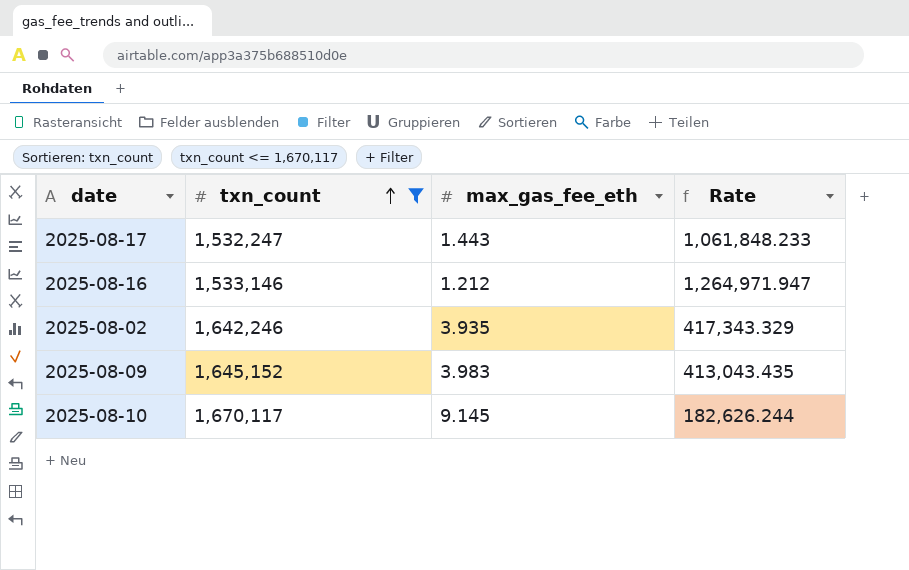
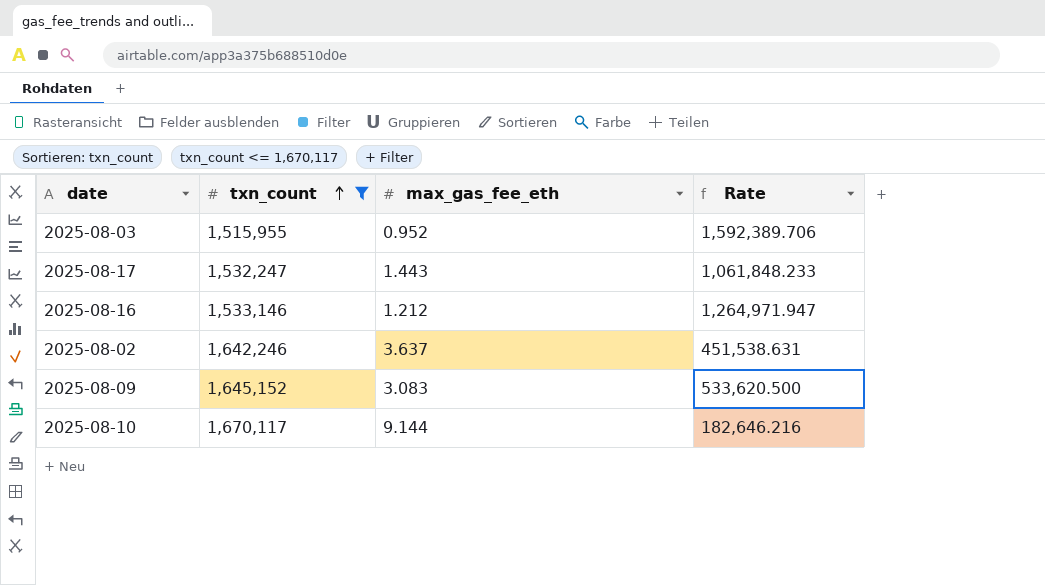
row 2025-08-03: none -> 1,515,955 | 0.952 | 1,592,389.706
2025-08-02 | max_gas_fee_eth: 3.935 -> 3.637
2025-08-02 | Rate: 417,343.329 -> 451,538.631
2025-08-09 | max_gas_fee_eth: 3.983 -> 3.083
2025-08-09 | Rate: 413,043.435 -> 533,620.500
2025-08-10 | max_gas_fee_eth: 9.145 -> 9.144
2025-08-10 | Rate: 182,626.244 -> 182,646.216

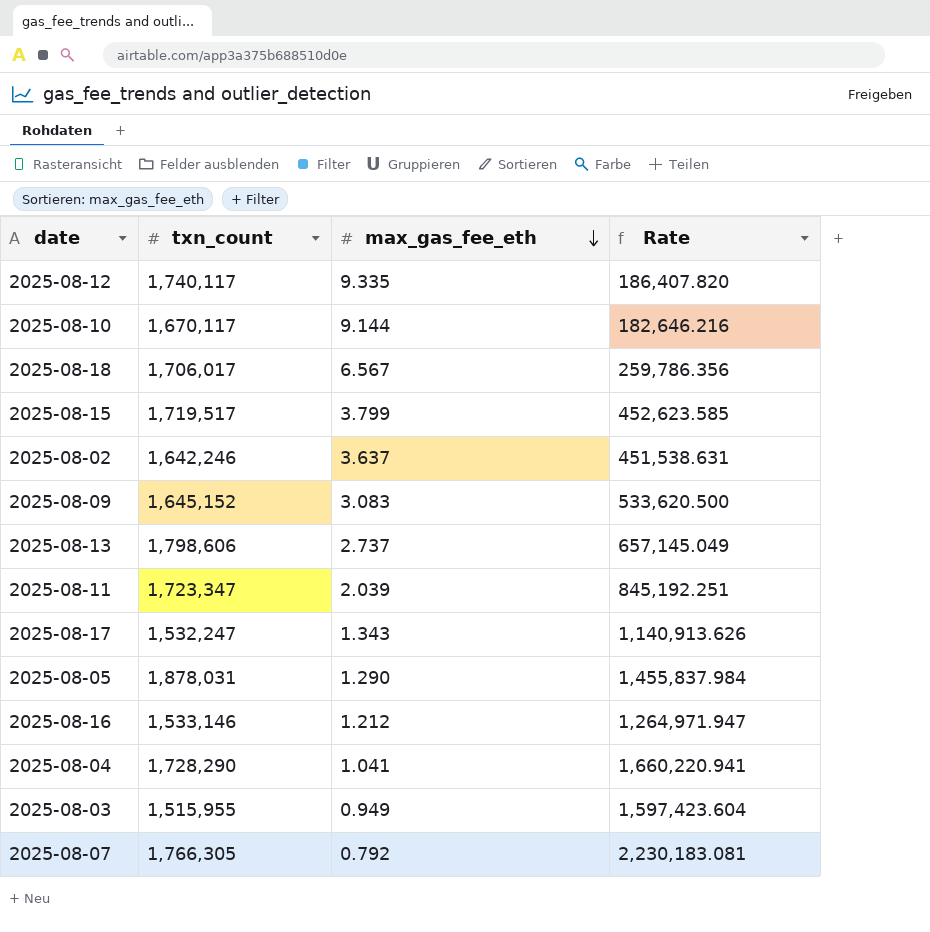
filter: txn_count <= 1,670,117 -> none
row order: txn_count ascending -> max_gas_fee_eth descending
2025-08-17 | max_gas_fee_eth: 1.443 -> 1.343
2025-08-17 | Rate: 1,061,848.233 -> 1,140,913.626
2025-08-03 | max_gas_fee_eth: 0.952 -> 0.949
2025-08-03 | Rate: 1,592,389.706 -> 1,597,423.604

